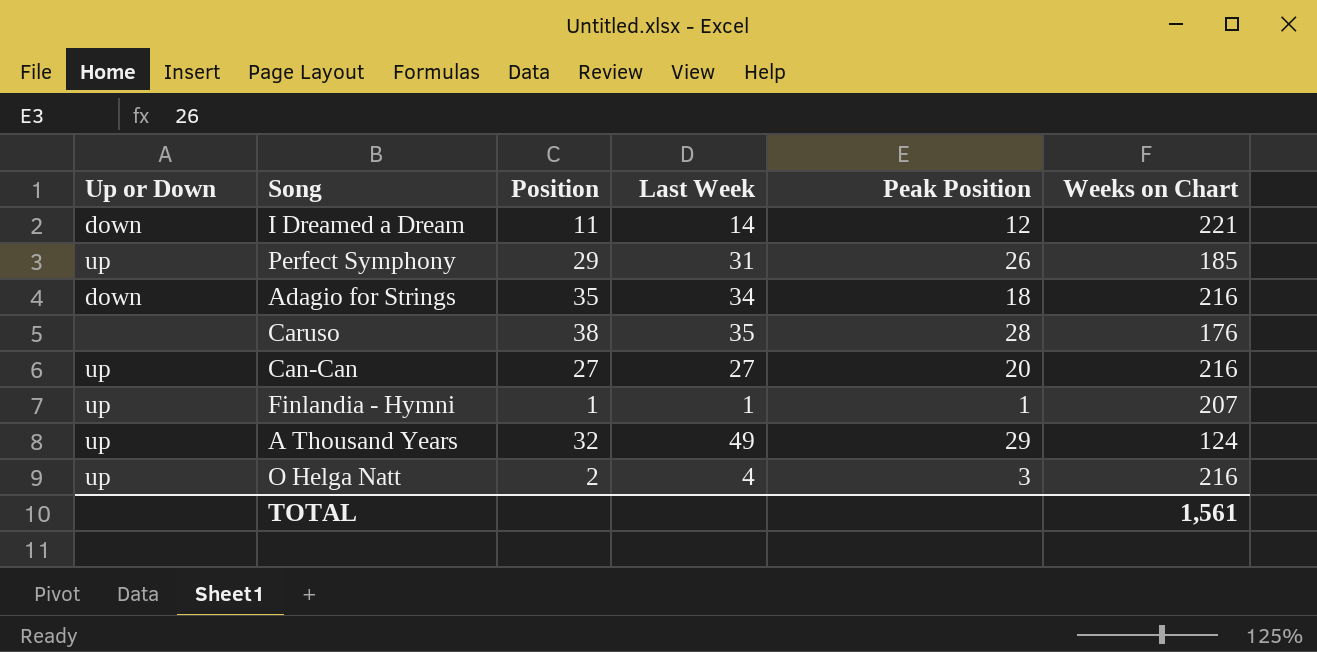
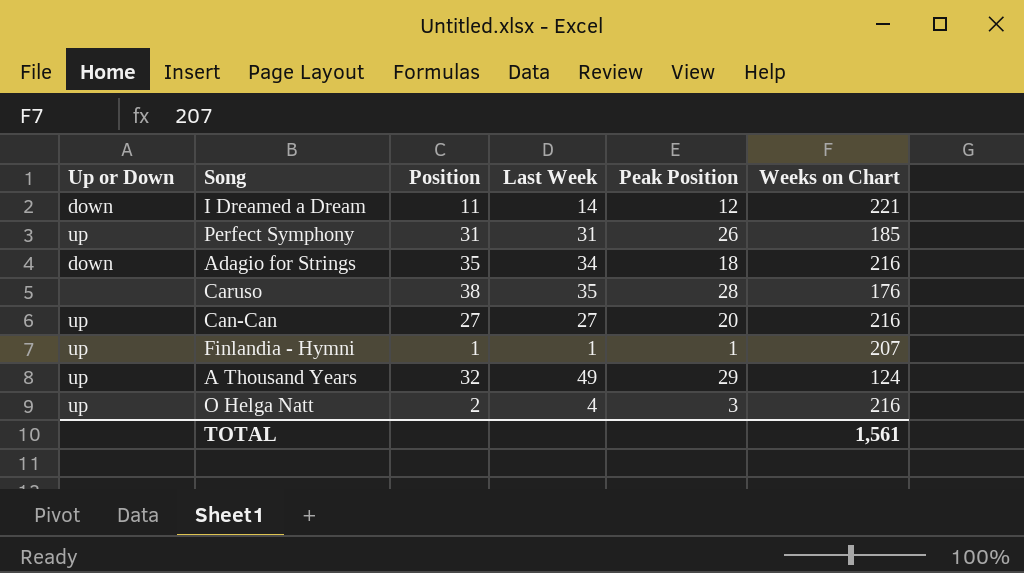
Perfect Symphony | Position: 29 -> 31

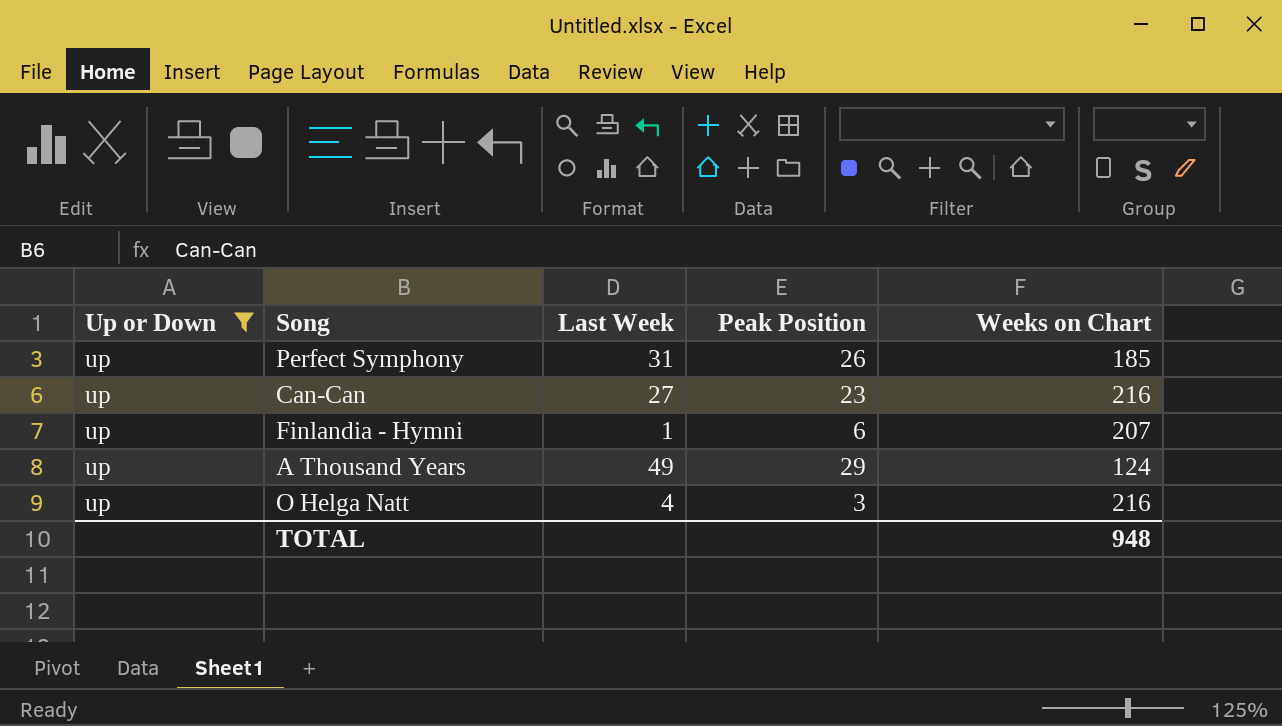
filter: none -> Up or Down = up
column Position | position: 3 -> none
Can-Can | Peak Position: 20 -> 23
Finlandia - Hymni | Peak Position: 1 -> 6
TOTAL | Weeks on Chart: 1,561 -> 948

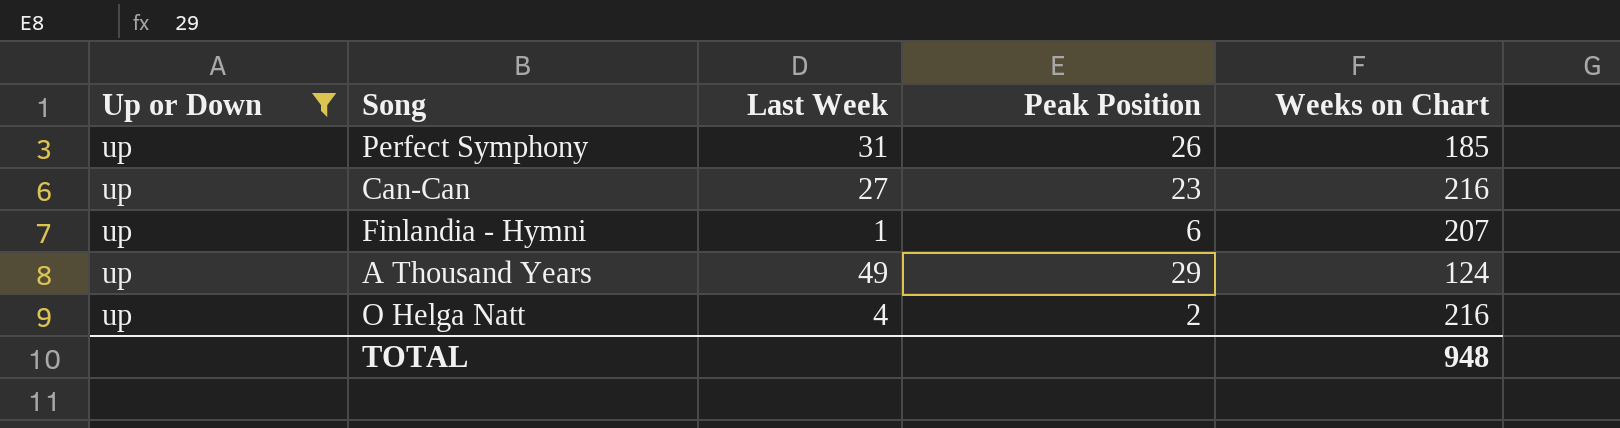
O Helga Natt | Peak Position: 3 -> 2

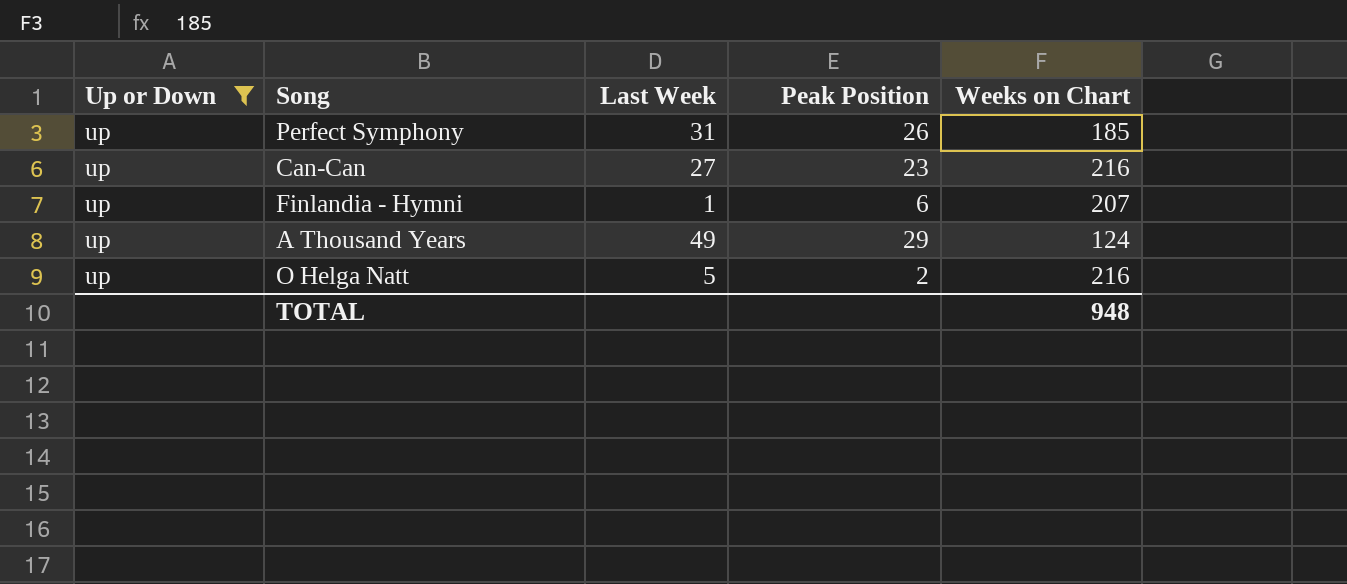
O Helga Natt | Last Week: 4 -> 5

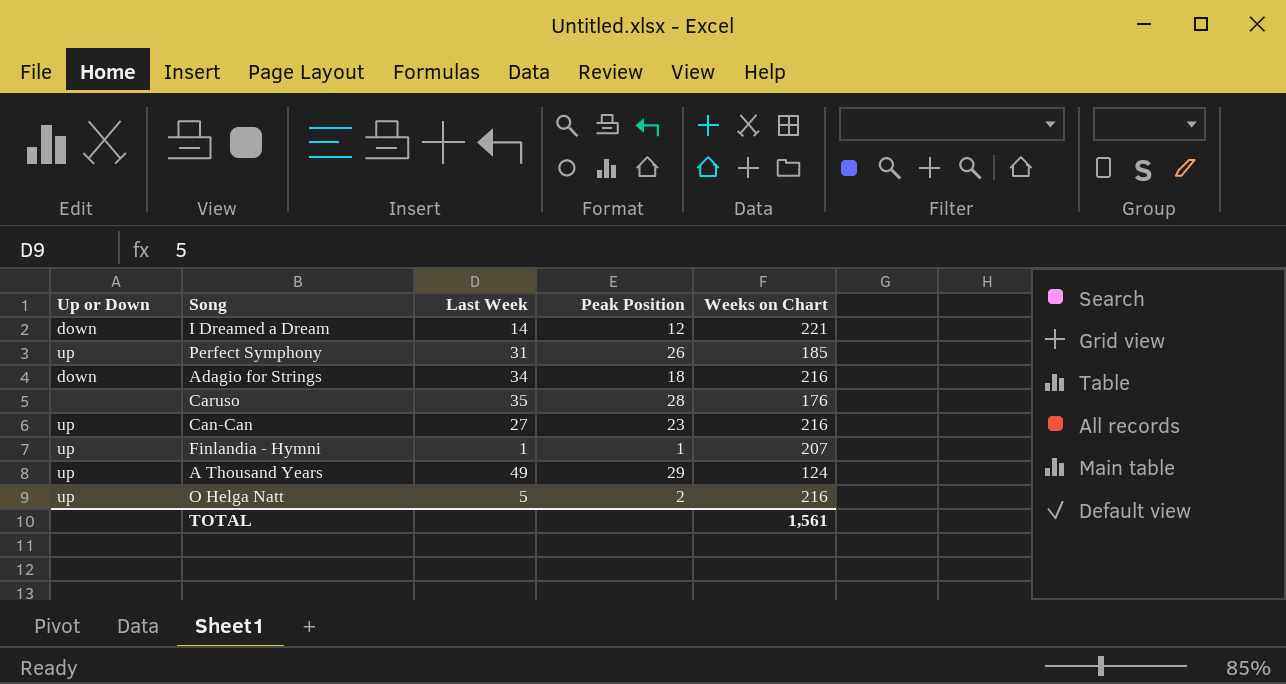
filter: Up or Down = up -> none
Finlandia - Hymni | Peak Position: 6 -> 1
TOTAL | Weeks on Chart: 948 -> 1,561

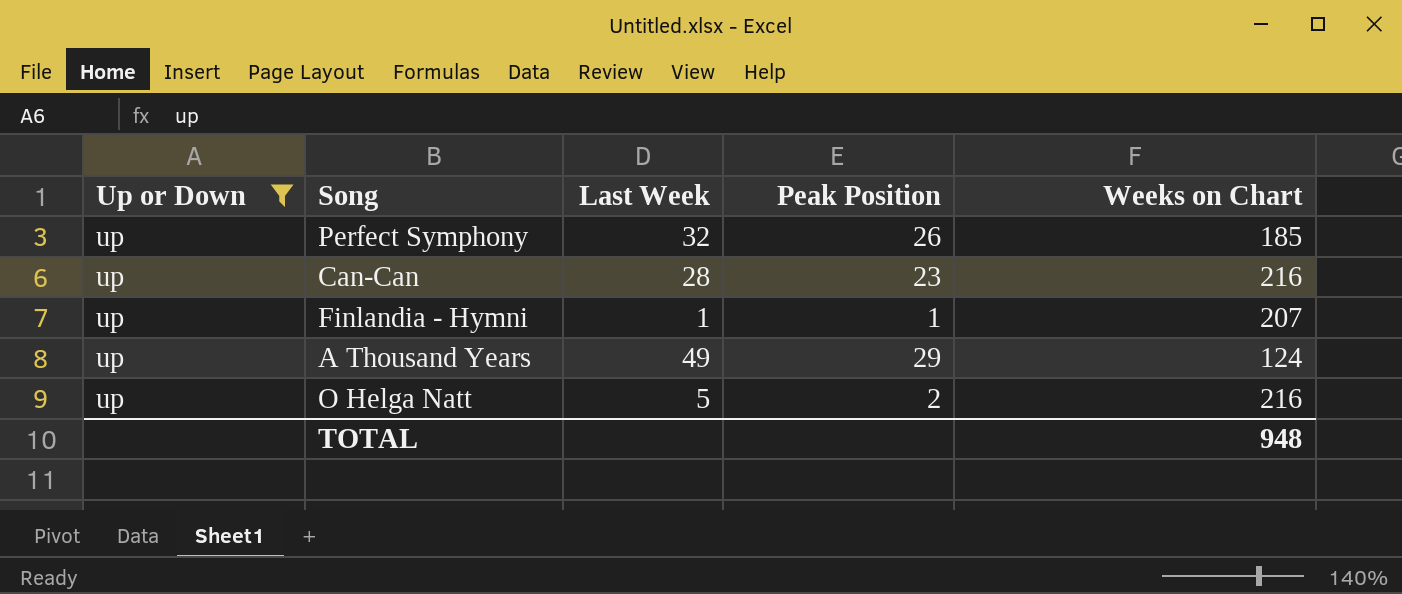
filter: none -> Up or Down = up
Perfect Symphony | Last Week: 31 -> 32
Can-Can | Last Week: 27 -> 28
TOTAL | Weeks on Chart: 1,561 -> 948

